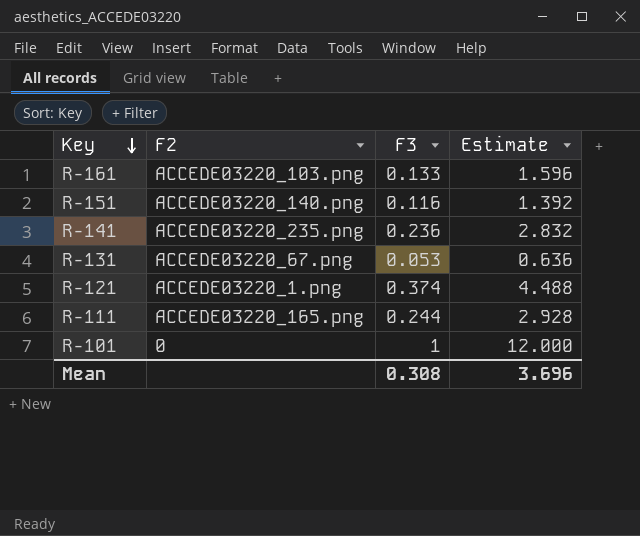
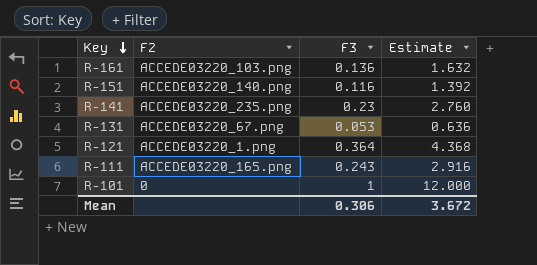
R-161 | F3: 0.133 -> 0.136
R-161 | Estimate: 1.596 -> 1.632
R-141 | F3: 0.236 -> 0.23
R-141 | Estimate: 2.832 -> 2.760
R-121 | F3: 0.374 -> 0.364
R-121 | Estimate: 4.488 -> 4.368
R-111 | F3: 0.244 -> 0.243
R-111 | Estimate: 2.928 -> 2.916
Mean | F3: 0.308 -> 0.306
Mean | Estimate: 3.696 -> 3.672

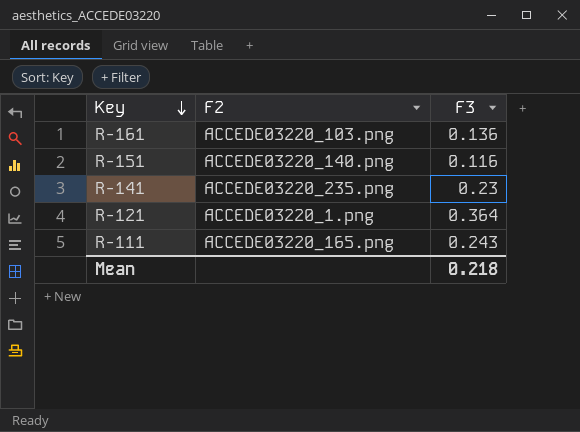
column Estimate | formula: [F3] * 12 -> none
row R-131: ACCEDE03220_67.png | 0.053 | 0.636 -> none
row R-101: 0 | 1 | 12.000 -> none
Mean | F3: 0.306 -> 0.218

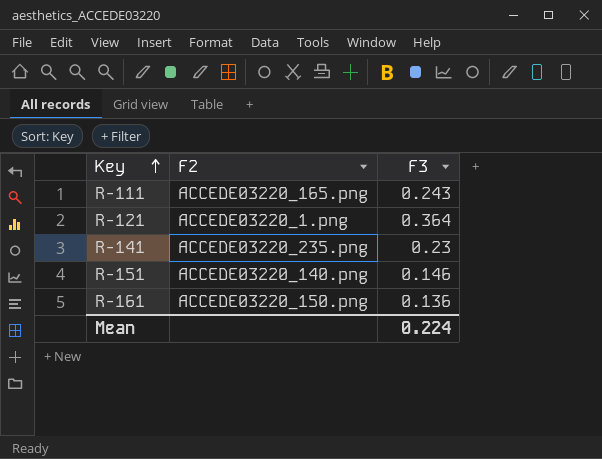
row order: Key descending -> Key ascending
R-151 | F3: 0.116 -> 0.146
R-161 | F2: ACCEDE03220_103.png -> ACCEDE03220_150.png
Mean | F3: 0.218 -> 0.224

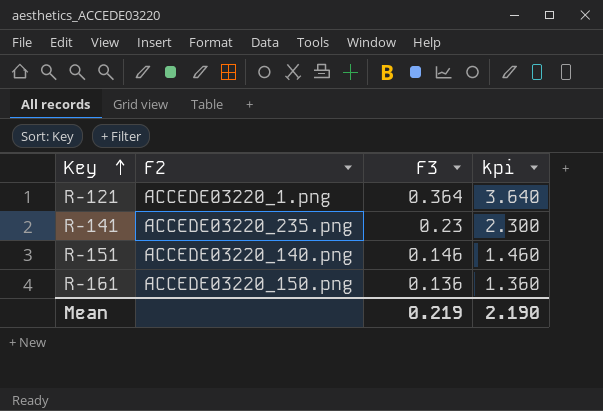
column kpi | formula: none -> [F3] * 10
row R-111: ACCEDE03220_165.png | 0.243 -> none
Mean | F3: 0.224 -> 0.219

